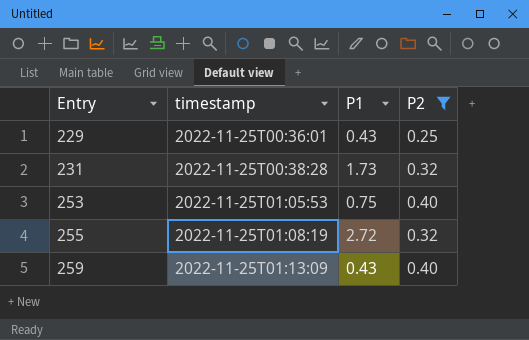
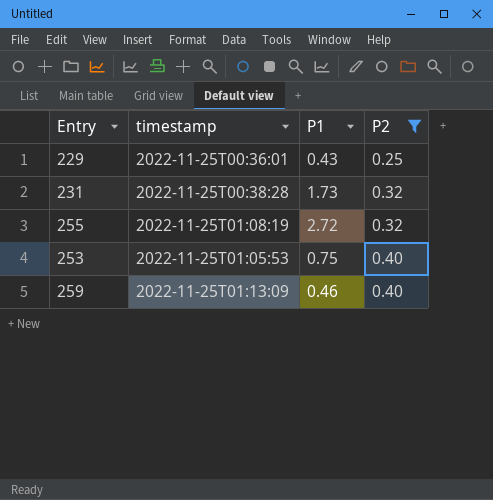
row order: Entry ascending -> P2 ascending
259 | P1: 0.43 -> 0.46

